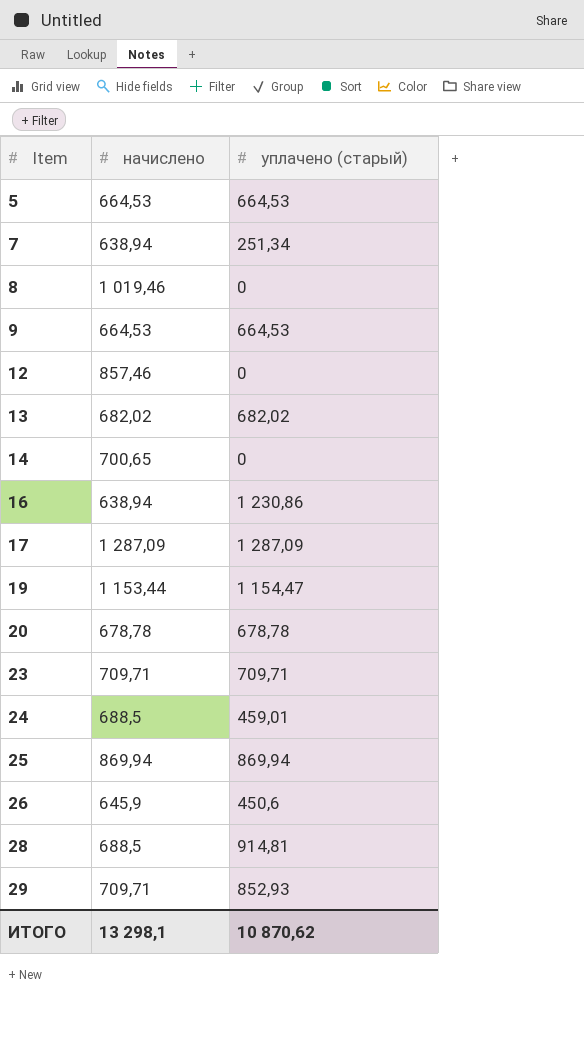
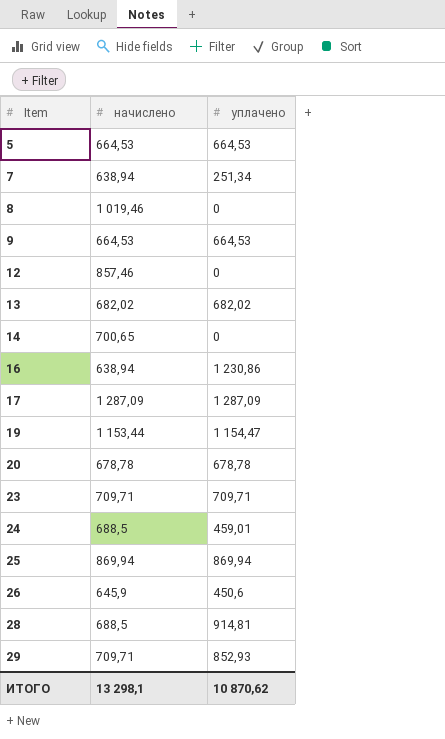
column name: уплачено (старый) -> уплачено

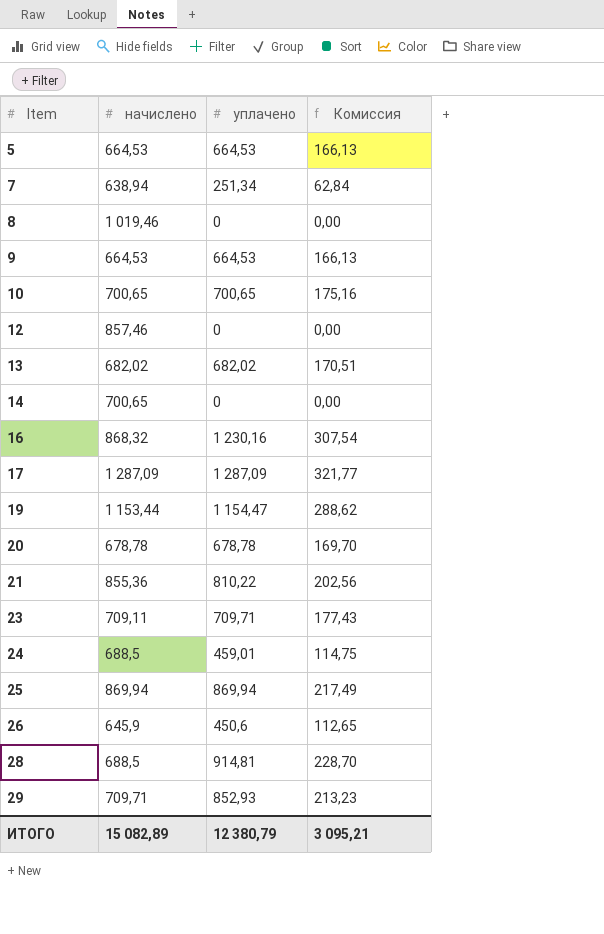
column Комиссия | formula: none -> [уплачено] * 0,25
row 10: none -> 700,65 | 700,65 | 175,16
16 | начислено: 638,94 -> 868,32
16 | уплачено: 1 230,86 -> 1 230,16
row 21: none -> 855,36 | 810,22 | 202,56
23 | начислено: 709,71 -> 709,11
ИТОГО | начислено: 13 298,1 -> 15 082,89
ИТОГО | уплачено: 10 870,62 -> 12 380,79

